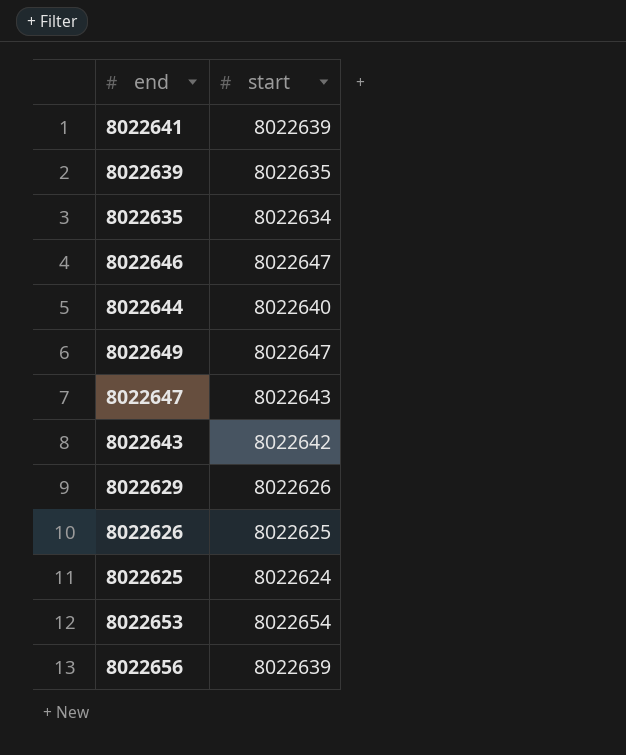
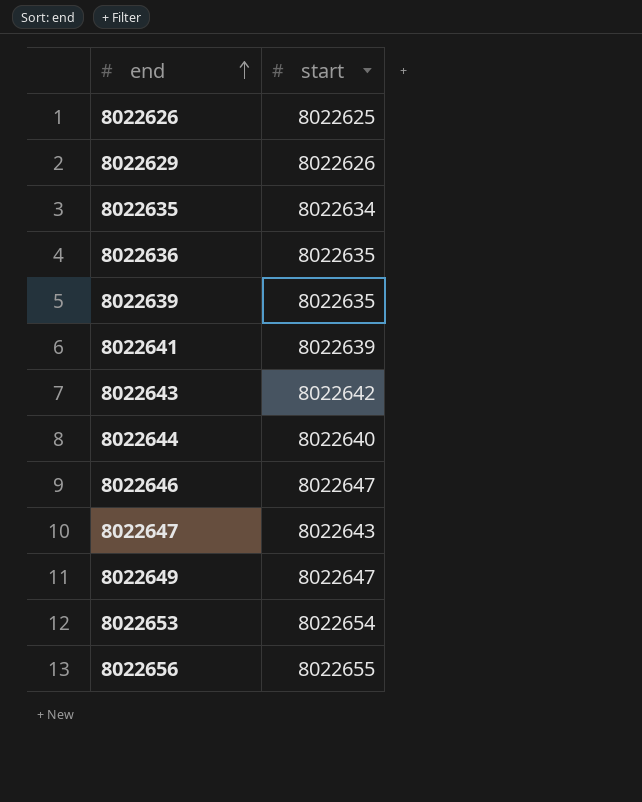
row order: none -> end ascending
row 8022625: 8022624 -> none
row 8022636: none -> 8022635
8022656 | start: 8022639 -> 8022655

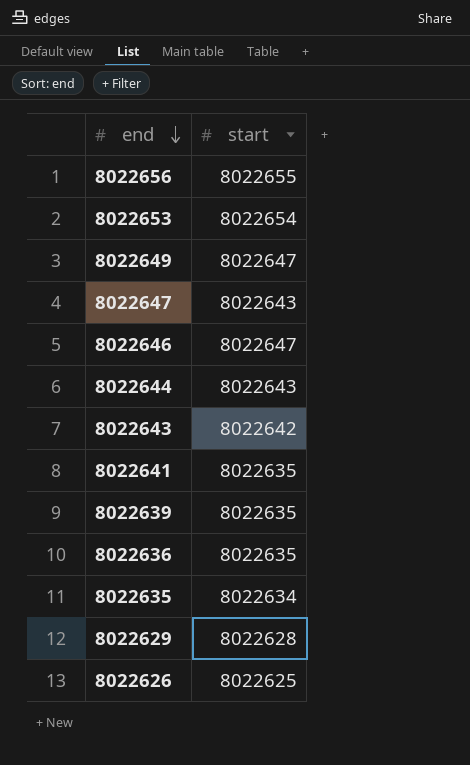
row order: end ascending -> end descending
8022644 | start: 8022640 -> 8022643
8022641 | start: 8022639 -> 8022635
8022629 | start: 8022626 -> 8022628

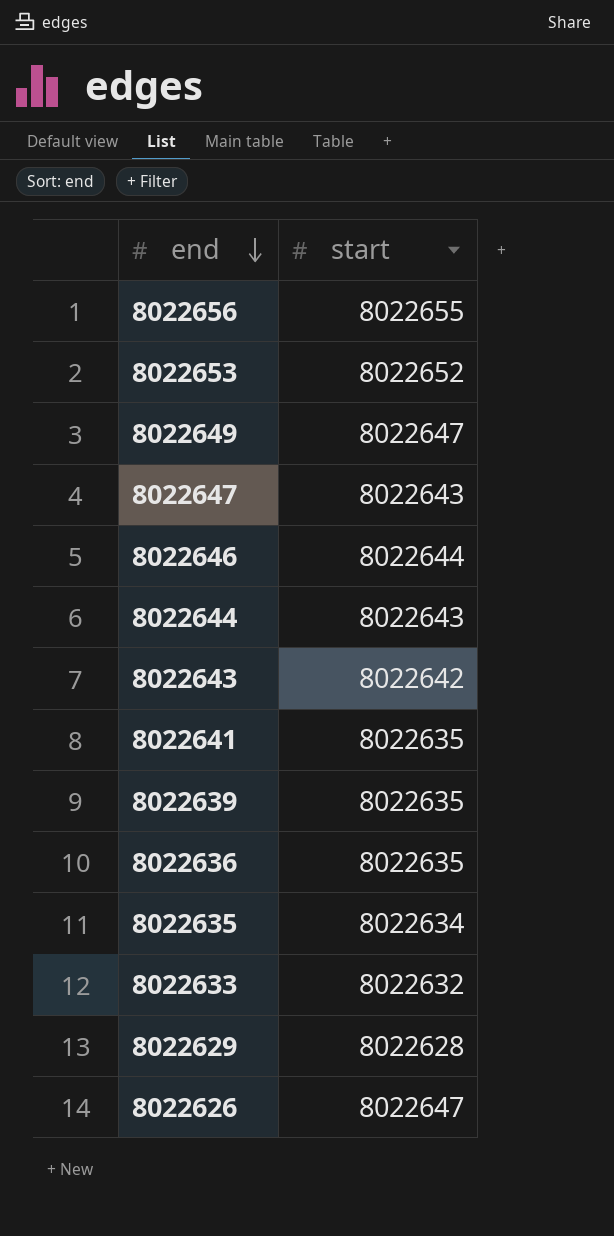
8022653 | start: 8022654 -> 8022652
8022646 | start: 8022647 -> 8022644
row 8022633: none -> 8022632
8022626 | start: 8022625 -> 8022647

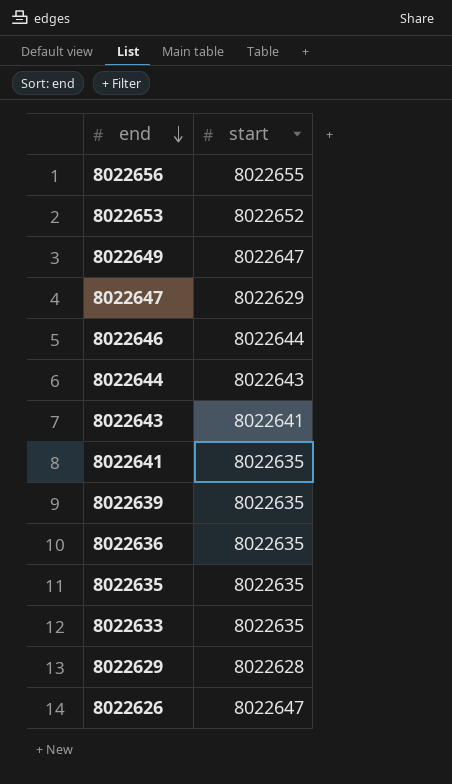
8022647 | start: 8022643 -> 8022629
8022643 | start: 8022642 -> 8022641
8022635 | start: 8022634 -> 8022635
8022633 | start: 8022632 -> 8022635

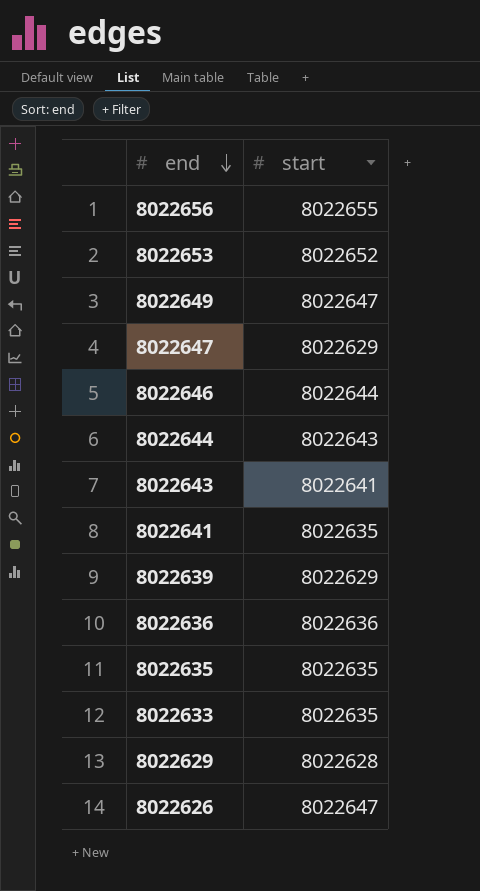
8022639 | start: 8022635 -> 8022629
8022636 | start: 8022635 -> 8022636

